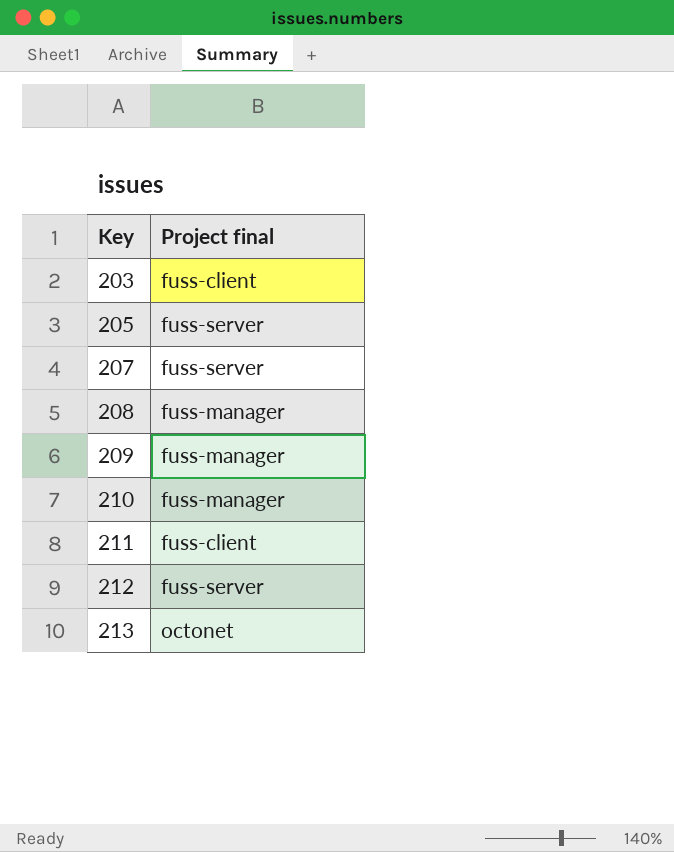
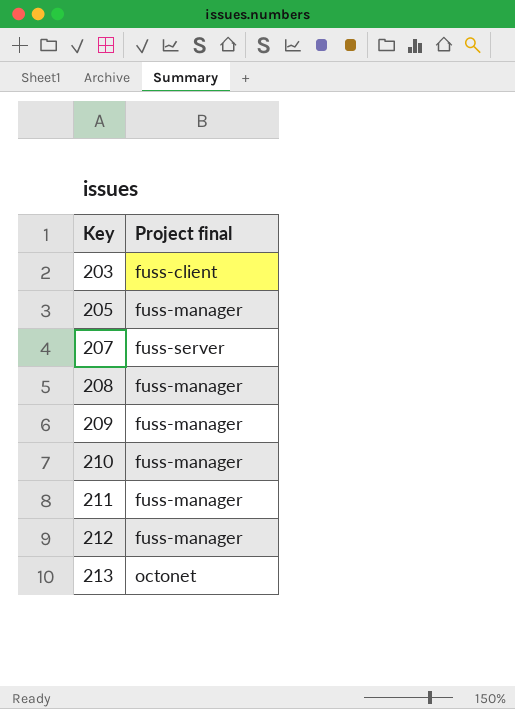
205 | Project final: fuss-server -> fuss-manager
211 | Project final: fuss-client -> fuss-manager
212 | Project final: fuss-server -> fuss-manager

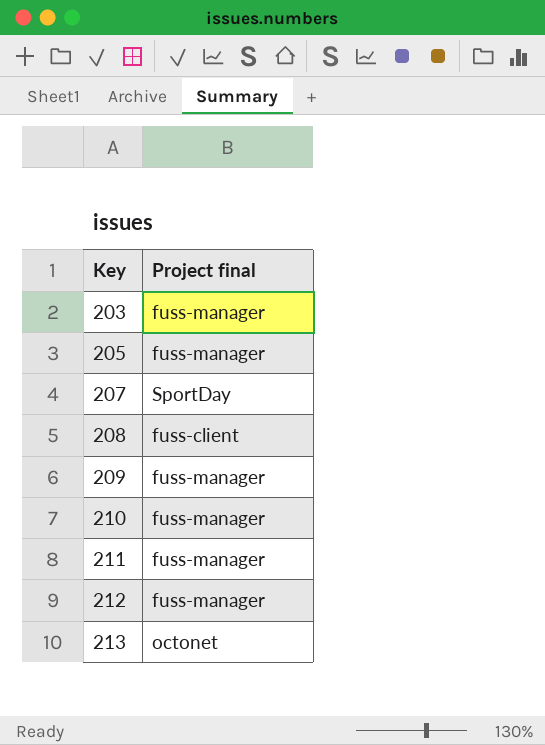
203 | Project final: fuss-client -> fuss-manager
207 | Project final: fuss-server -> SportDay
208 | Project final: fuss-manager -> fuss-client

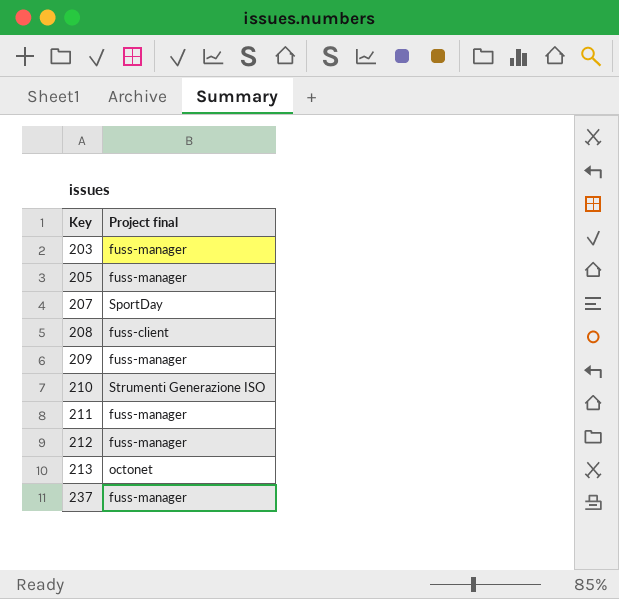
210 | Project final: fuss-manager -> Strumenti Generazione ISO
row 237: none -> fuss-manager

